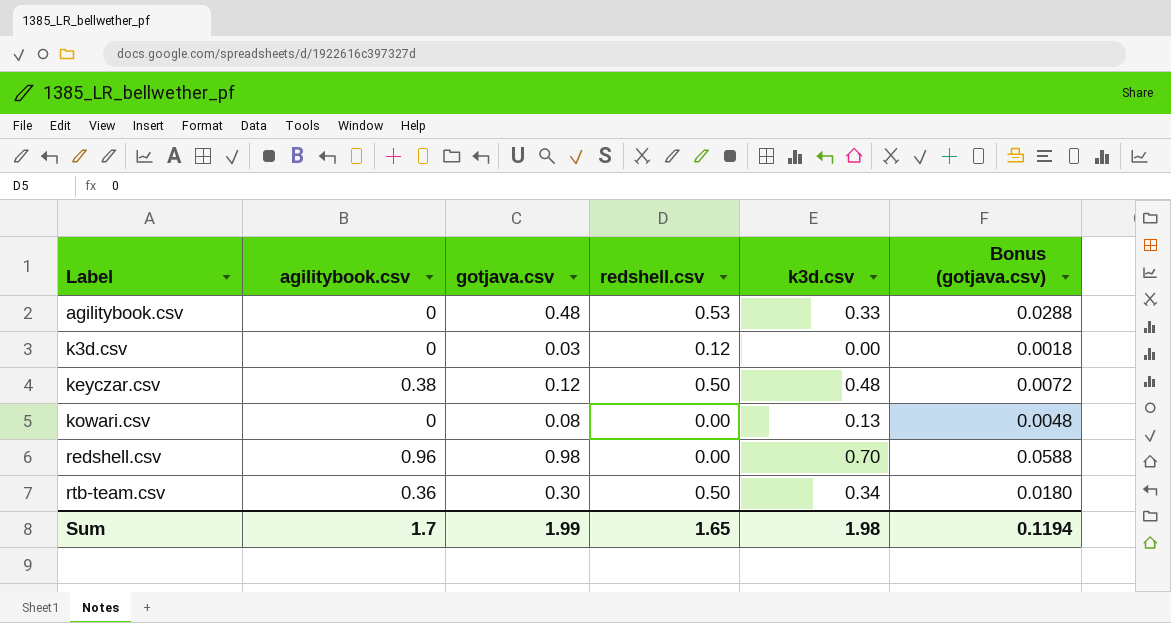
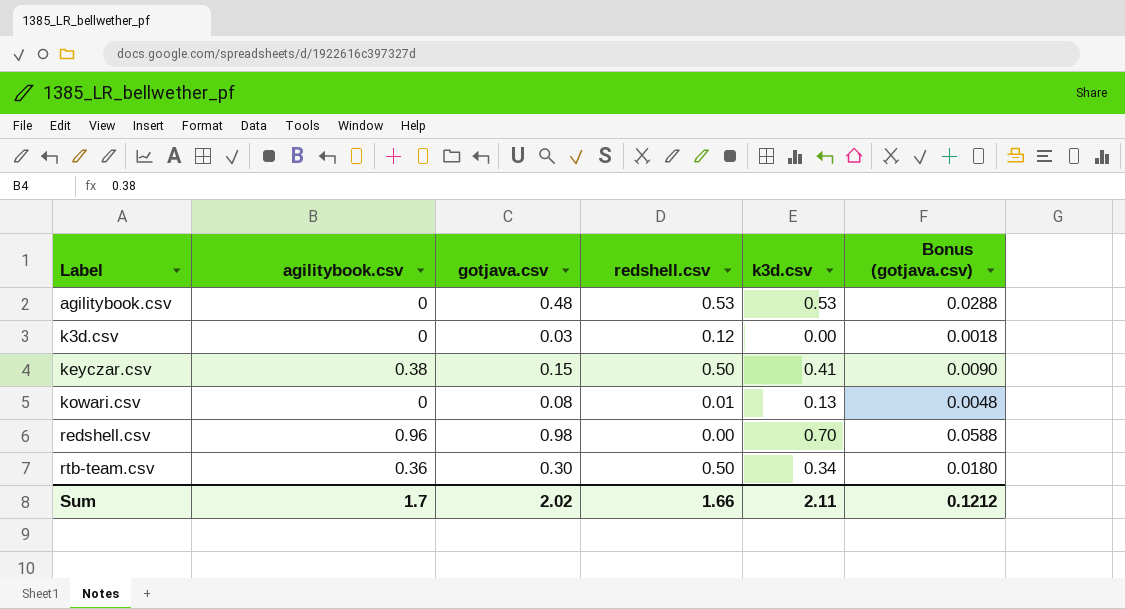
agilitybook.csv | k3d.csv: 0.33 -> 0.53
keyczar.csv | gotjava.csv: 0.12 -> 0.15
keyczar.csv | k3d.csv: 0.48 -> 0.41
keyczar.csv | Bonus (gotjava.csv): 0.0072 -> 0.0090
kowari.csv | redshell.csv: 0.00 -> 0.01
Sum | gotjava.csv: 1.99 -> 2.02
Sum | redshell.csv: 1.65 -> 1.66
Sum | k3d.csv: 1.98 -> 2.11
Sum | Bonus (gotjava.csv): 0.1194 -> 0.1212

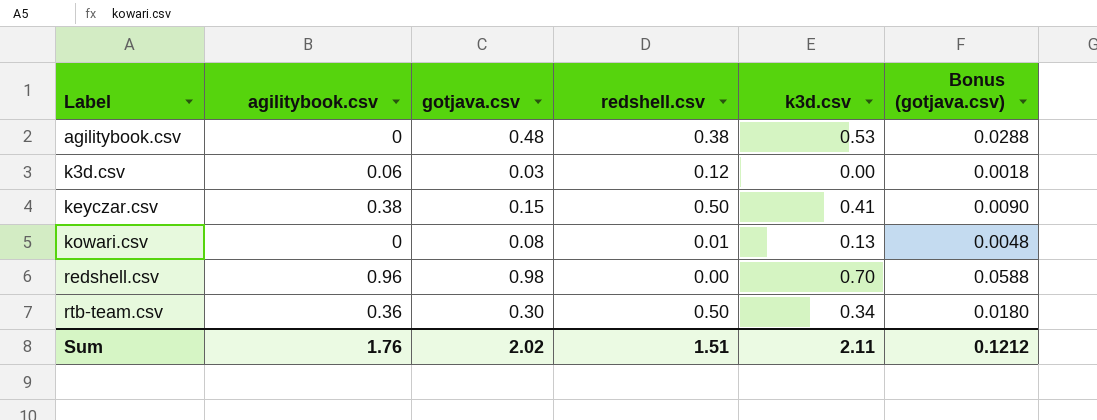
agilitybook.csv | redshell.csv: 0.53 -> 0.38
k3d.csv | agilitybook.csv: 0 -> 0.06
Sum | agilitybook.csv: 1.7 -> 1.76
Sum | redshell.csv: 1.66 -> 1.51

